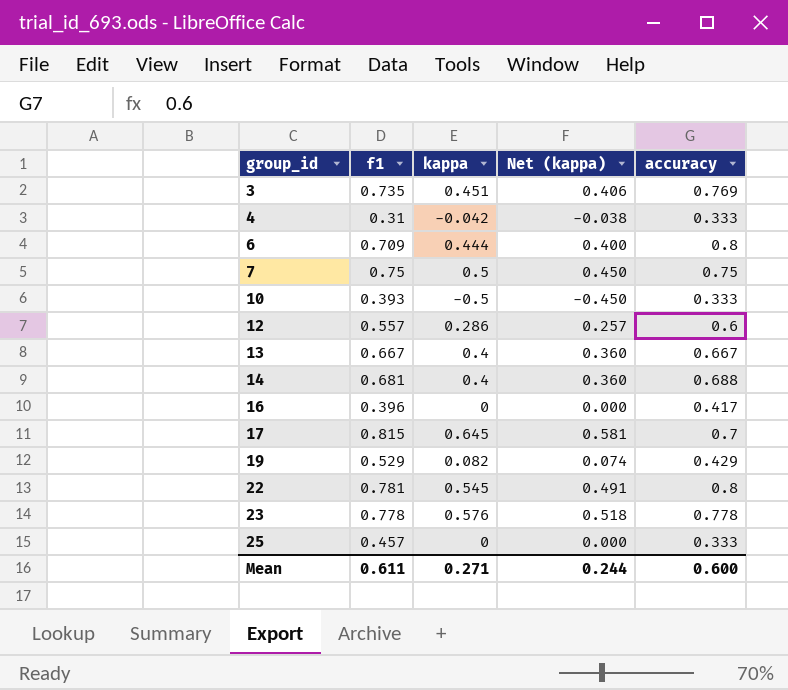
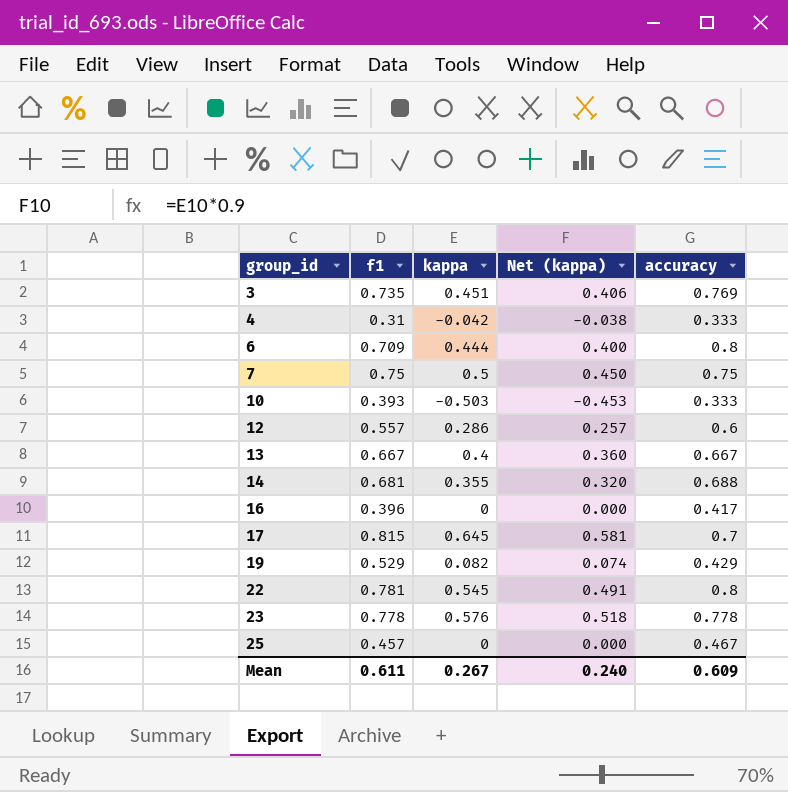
10 | kappa: -0.5 -> -0.503
10 | Net (kappa): -0.450 -> -0.453
14 | kappa: 0.4 -> 0.355
14 | Net (kappa): 0.360 -> 0.320
25 | accuracy: 0.333 -> 0.467
Mean | kappa: 0.271 -> 0.267
Mean | Net (kappa): 0.244 -> 0.240
Mean | accuracy: 0.600 -> 0.609

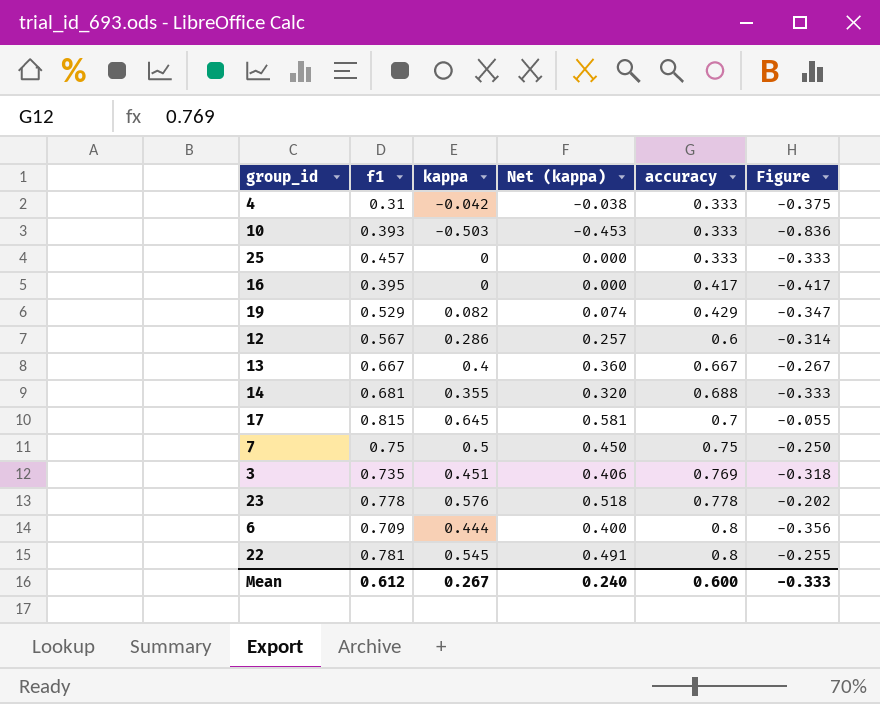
row order: group_id ascending -> accuracy ascending
column Figure | formula: none -> [kappa] - [accuracy]
25 | accuracy: 0.467 -> 0.333
16 | f1: 0.396 -> 0.395
12 | f1: 0.557 -> 0.567
Mean | f1: 0.611 -> 0.612
Mean | accuracy: 0.609 -> 0.600

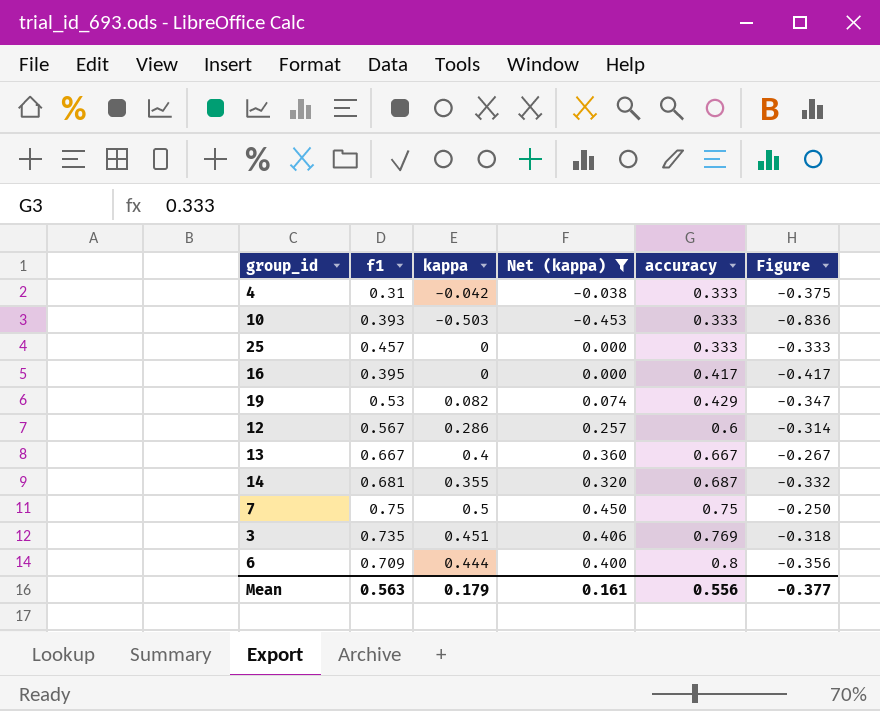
filter: none -> Net (kappa) <= 0.450
19 | f1: 0.529 -> 0.53
14 | accuracy: 0.688 -> 0.687
14 | Figure: -0.333 -> -0.332
Mean | f1: 0.612 -> 0.563
Mean | kappa: 0.267 -> 0.179
Mean | Net (kappa): 0.240 -> 0.161
Mean | accuracy: 0.600 -> 0.556
Mean | Figure: -0.333 -> -0.377

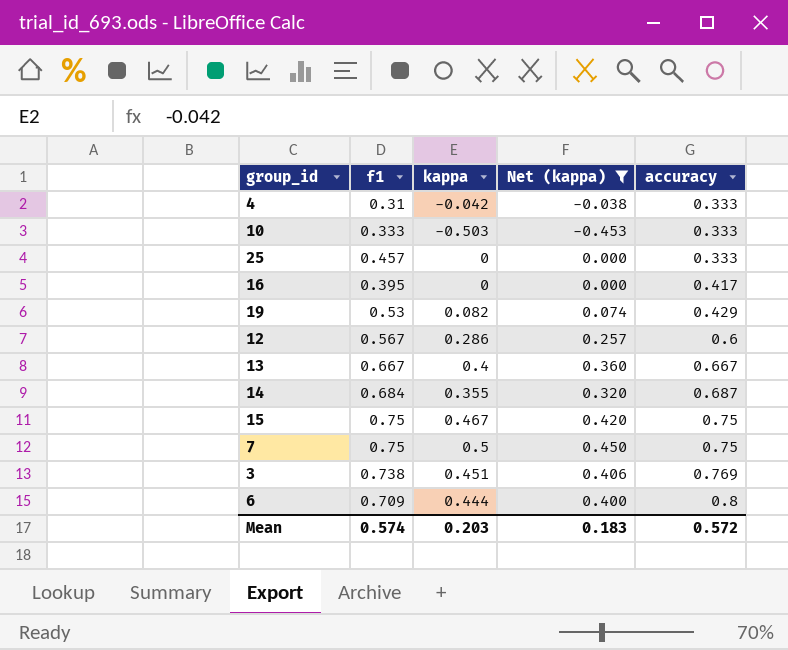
column Figure | formula: [kappa] - [accuracy] -> none
10 | f1: 0.393 -> 0.333
14 | f1: 0.681 -> 0.684
row 15: none -> 0.75 | 0.467 | 0.420 | 0.75
3 | f1: 0.735 -> 0.738
Mean | f1: 0.563 -> 0.574
Mean | kappa: 0.179 -> 0.203
Mean | Net (kappa): 0.161 -> 0.183
Mean | accuracy: 0.556 -> 0.572

